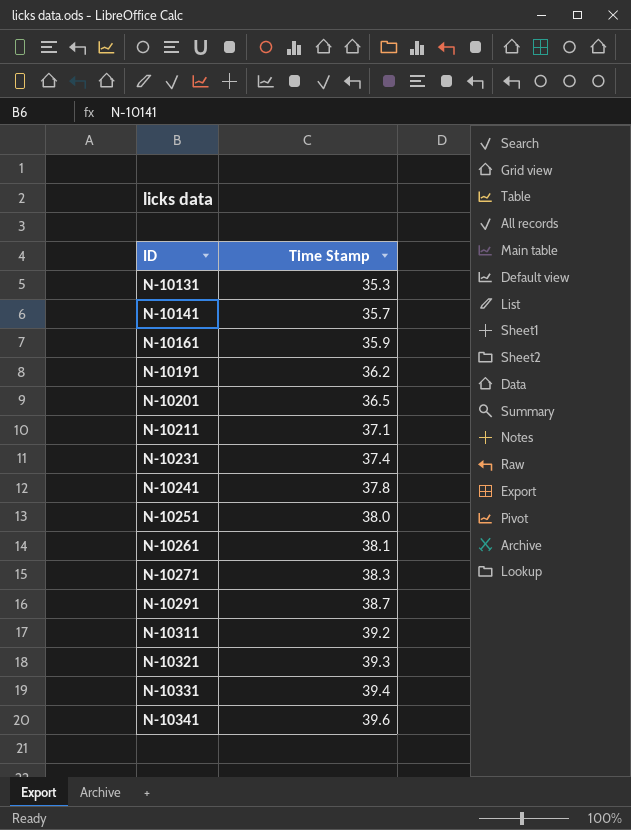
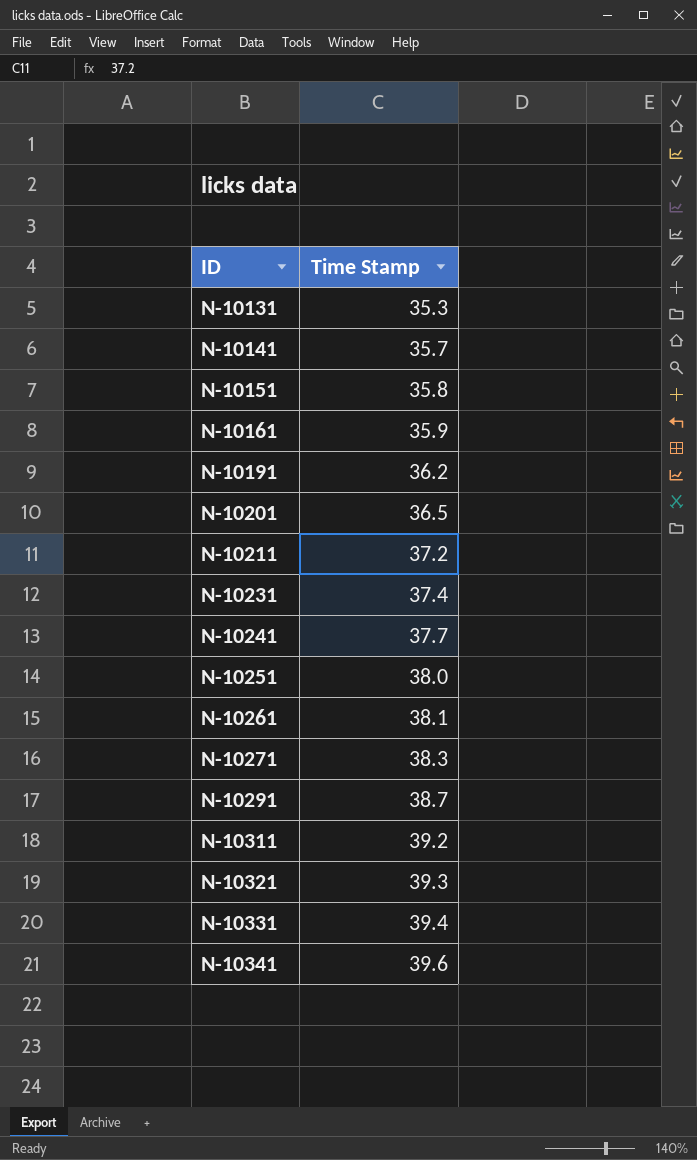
row N-10151: none -> 35.8
N-10211 | Time Stamp: 37.1 -> 37.2
N-10241 | Time Stamp: 37.8 -> 37.7

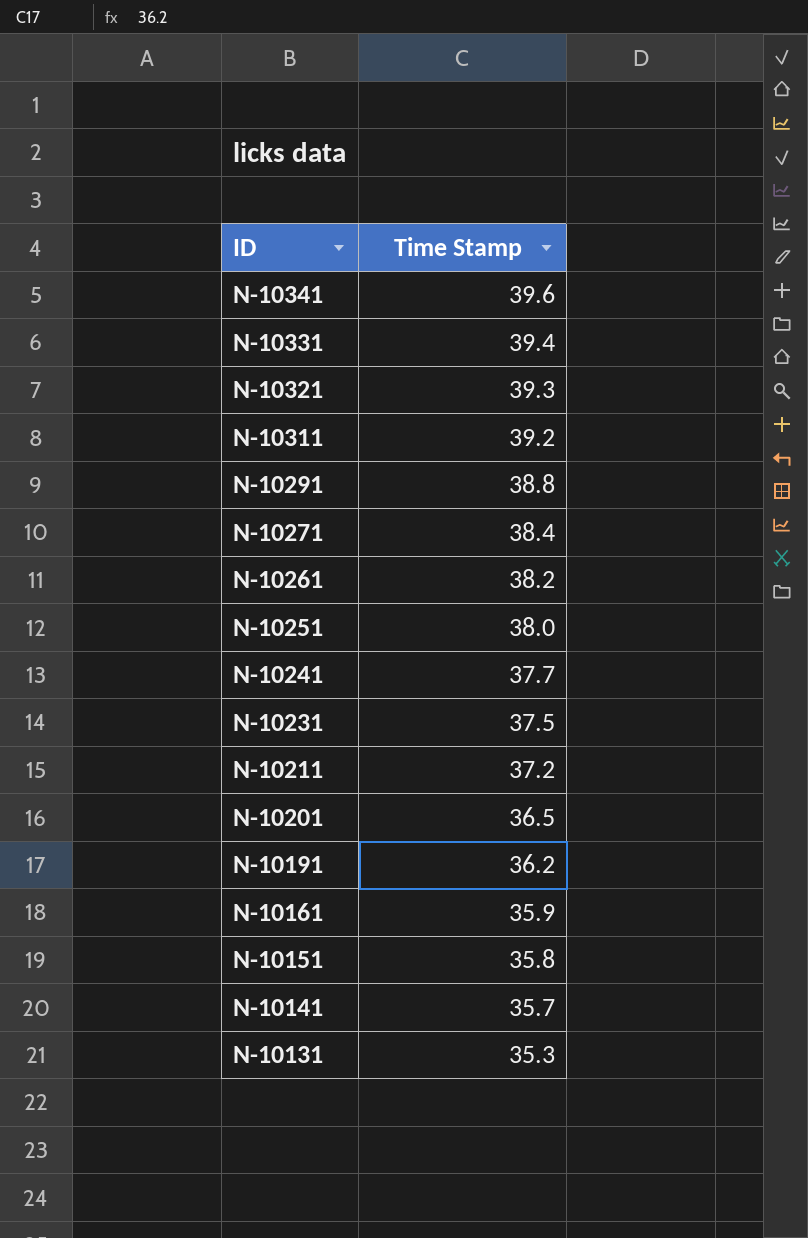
row order: ID ascending -> ID descending
N-10291 | Time Stamp: 38.7 -> 38.8
N-10271 | Time Stamp: 38.3 -> 38.4
N-10261 | Time Stamp: 38.1 -> 38.2
N-10231 | Time Stamp: 37.4 -> 37.5

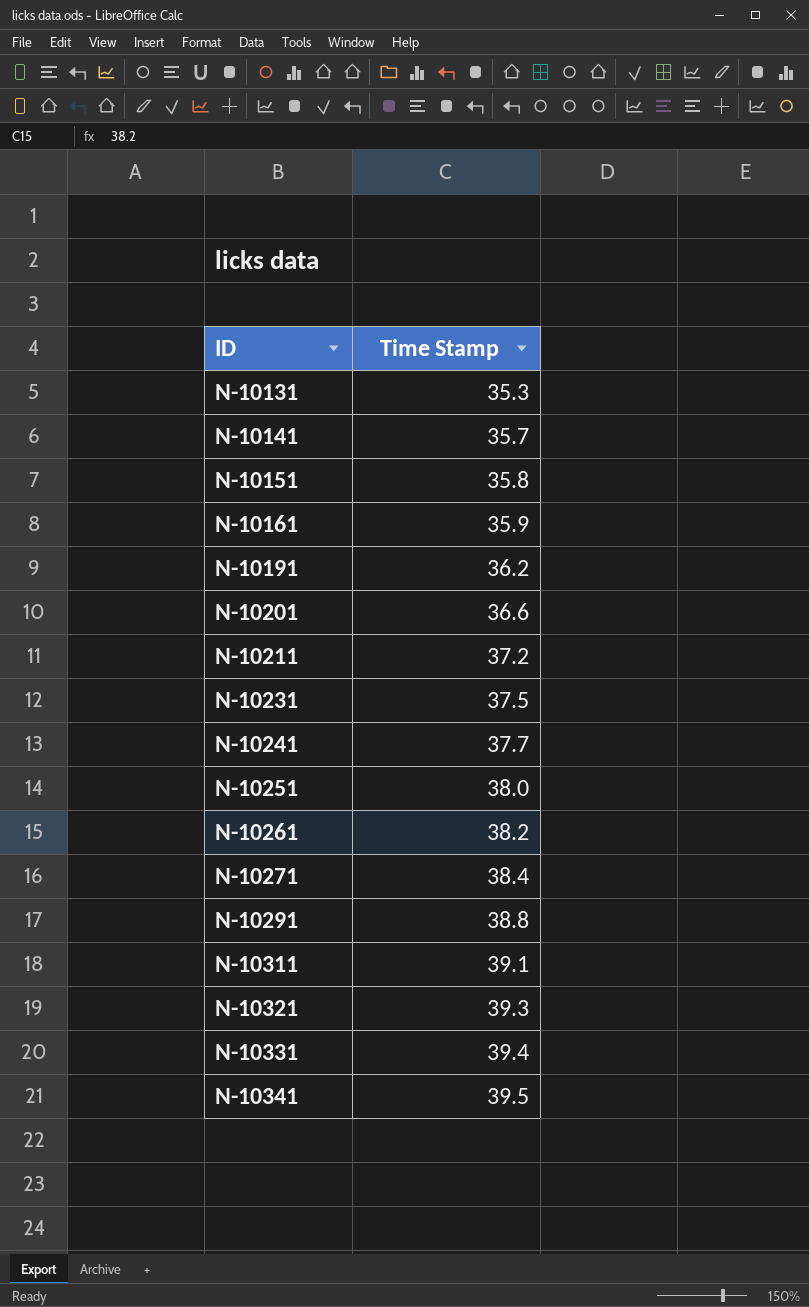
row order: ID descending -> ID ascending
N-10201 | Time Stamp: 36.5 -> 36.6
N-10311 | Time Stamp: 39.2 -> 39.1
N-10341 | Time Stamp: 39.6 -> 39.5

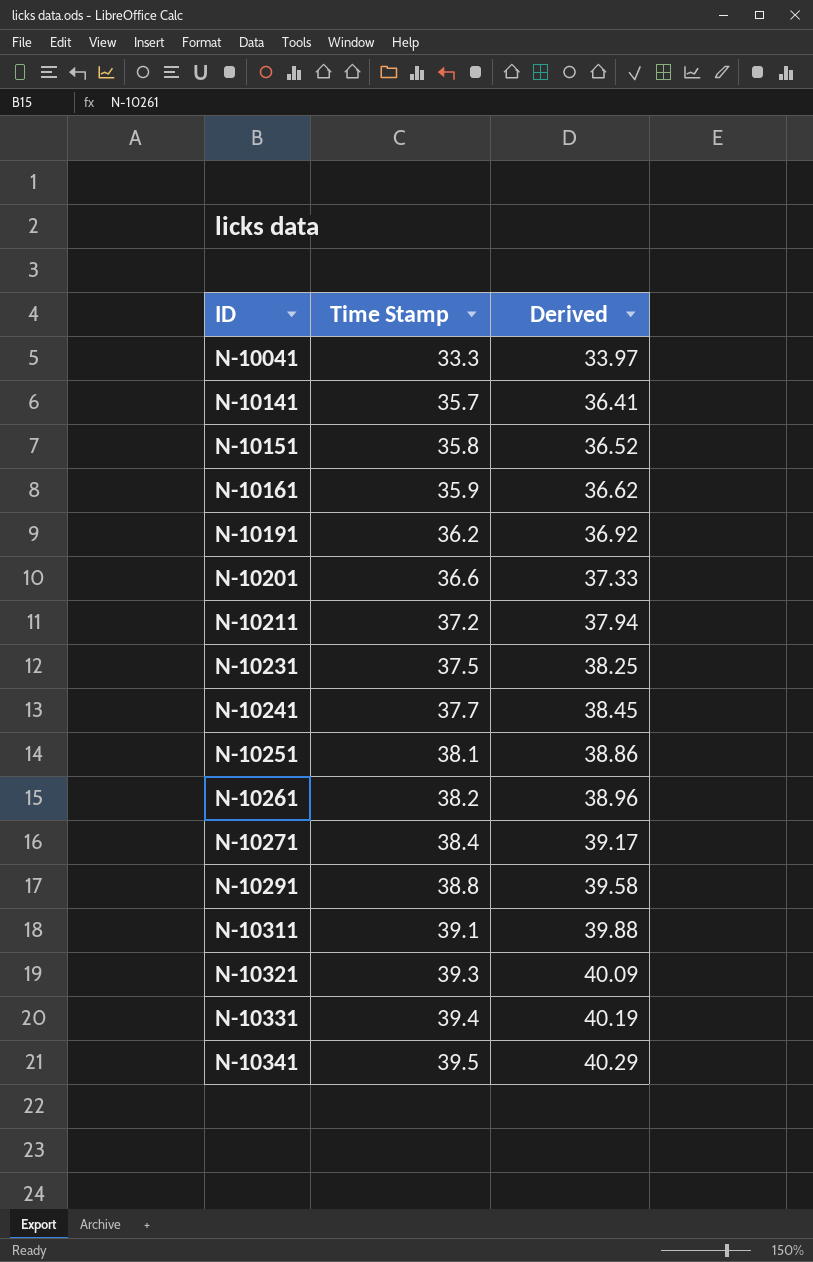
column Derived | formula: none -> [Time Stamp] * 1.02
row N-10131: 35.3 -> none
row N-10041: none -> 33.3 | 33.97
N-10251 | Time Stamp: 38.0 -> 38.1

